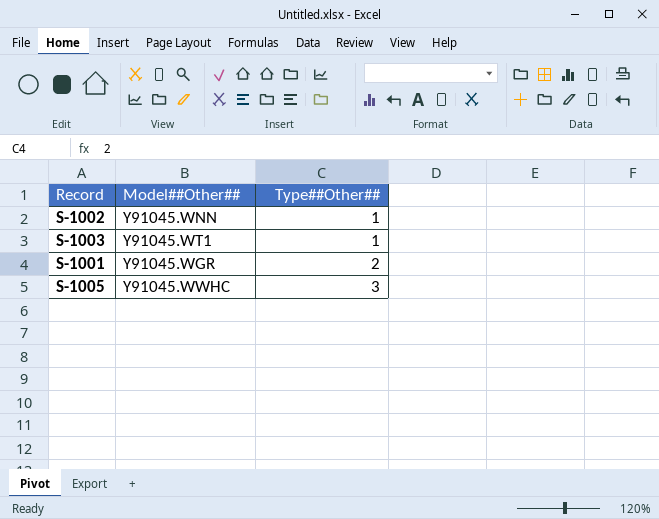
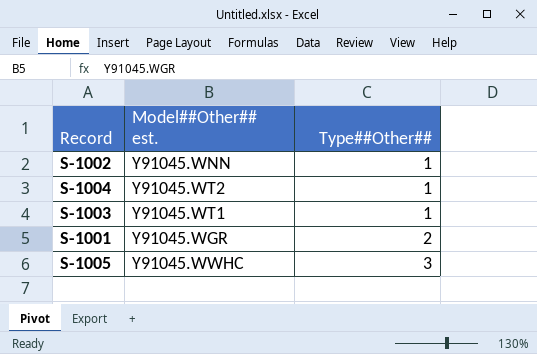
column name: Model##Other## -> Model##Other## est.
row S-1004: none -> Y91045.WT2 | 1

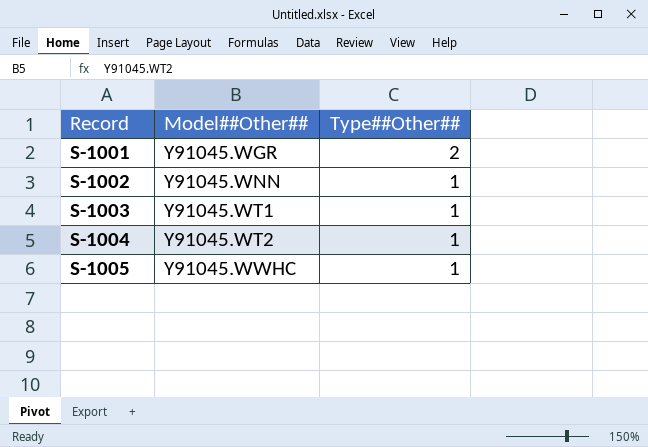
row order: Type##Other## ascending -> Record ascending
column name: Model##Other## est. -> Model##Other##
S-1005 | Type##Other##: 3 -> 1

